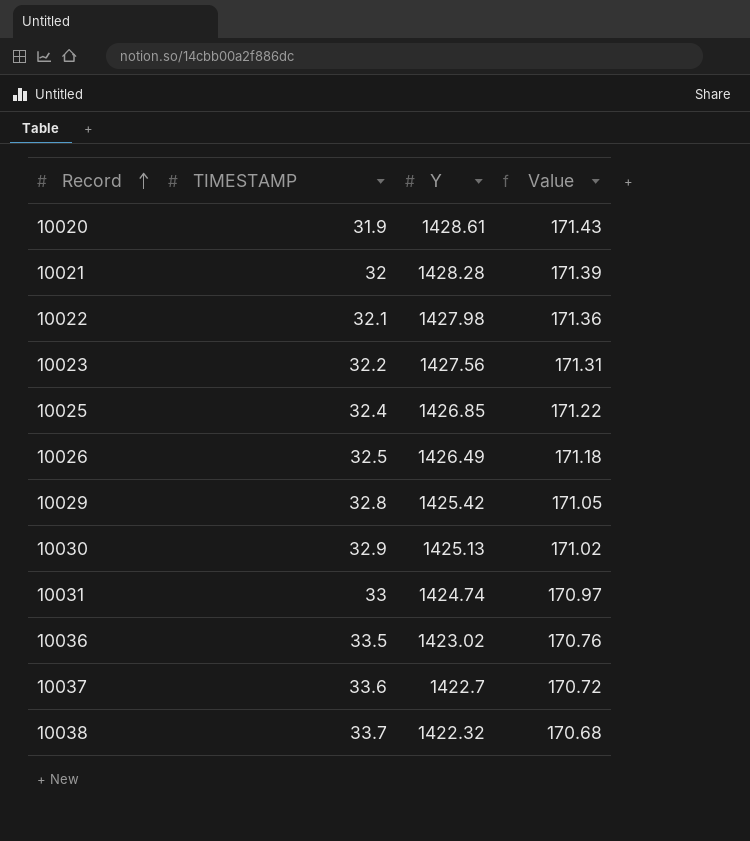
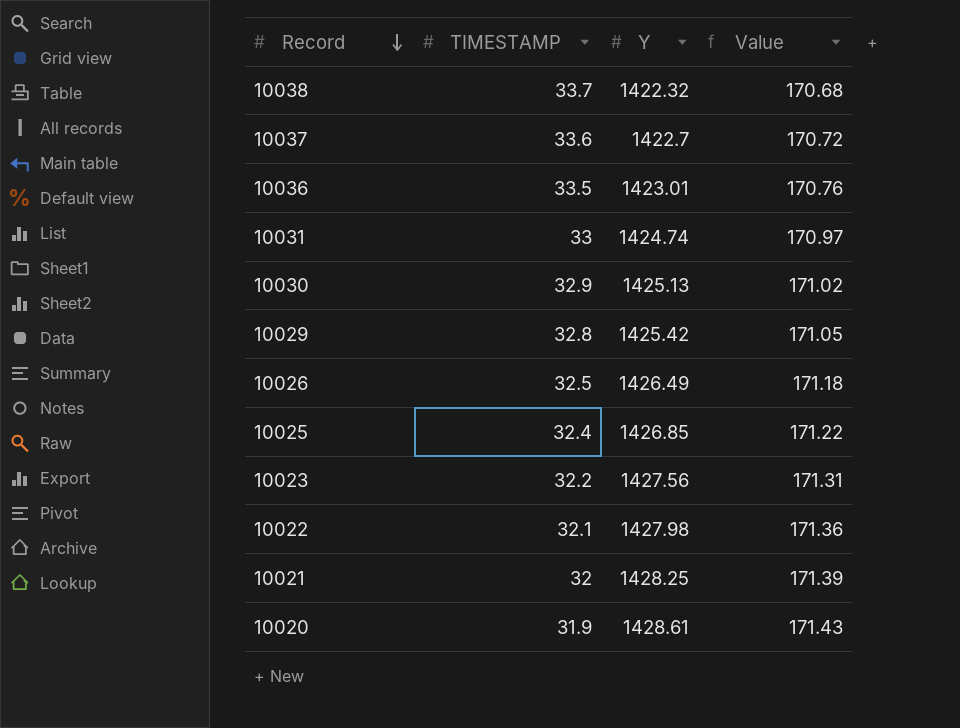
row order: Record ascending -> Record descending
10036 | Y: 1423.02 -> 1423.01
10021 | Y: 1428.28 -> 1428.25

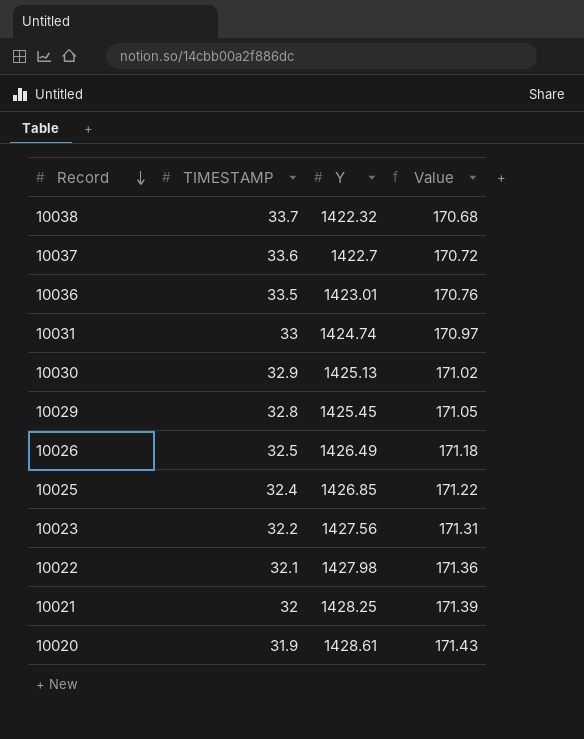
10029 | Y: 1425.42 -> 1425.45

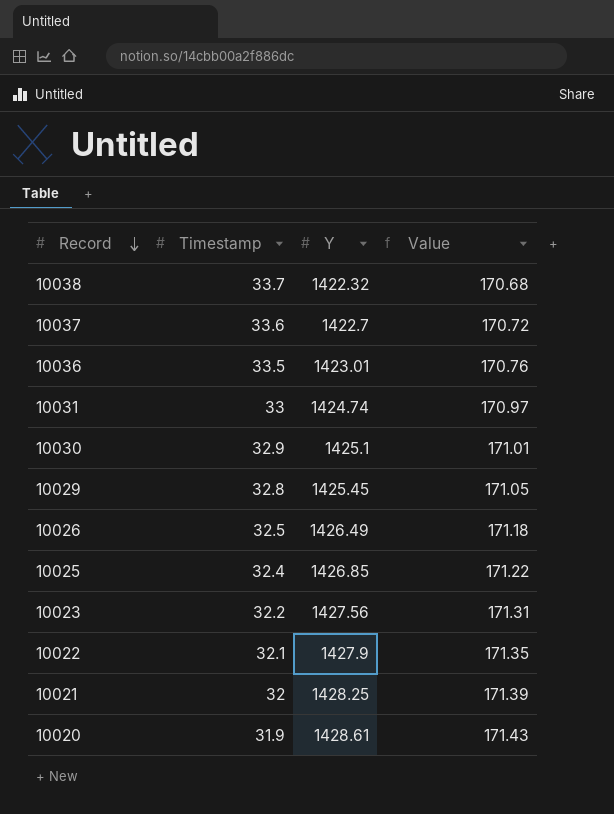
column name: TIMESTAMP -> Timestamp
10030 | Y: 1425.13 -> 1425.1
10030 | Value: 171.02 -> 171.01
10022 | Y: 1427.98 -> 1427.9
10022 | Value: 171.36 -> 171.35

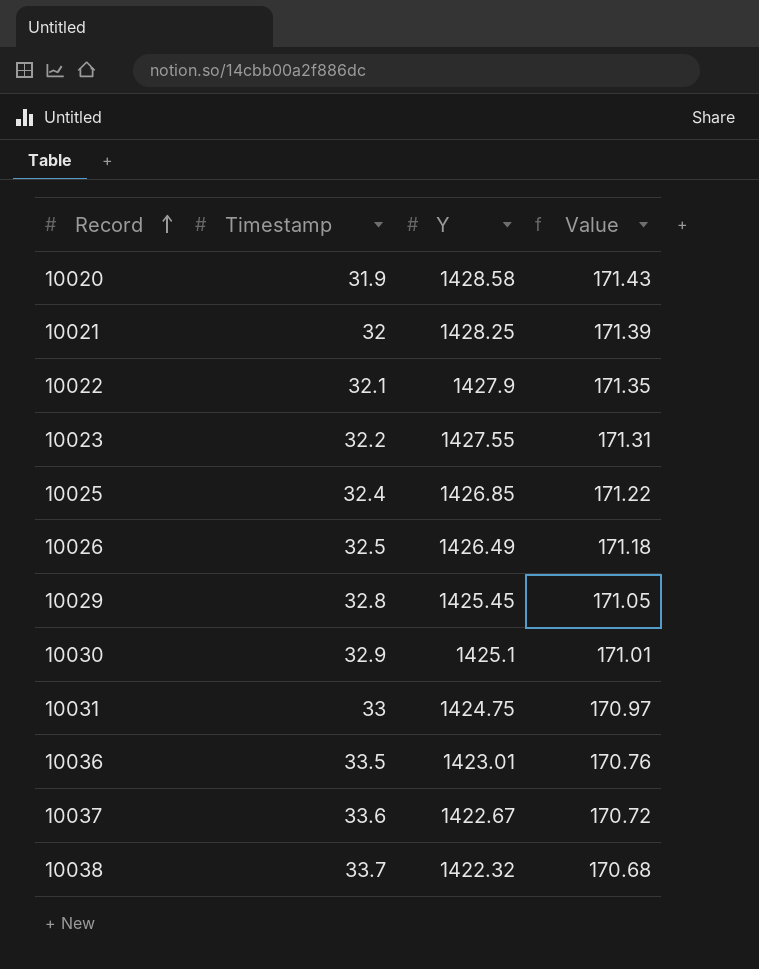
row order: Record descending -> Record ascending
10020 | Y: 1428.61 -> 1428.58
10023 | Y: 1427.56 -> 1427.55
10031 | Y: 1424.74 -> 1424.75
10037 | Y: 1422.7 -> 1422.67

